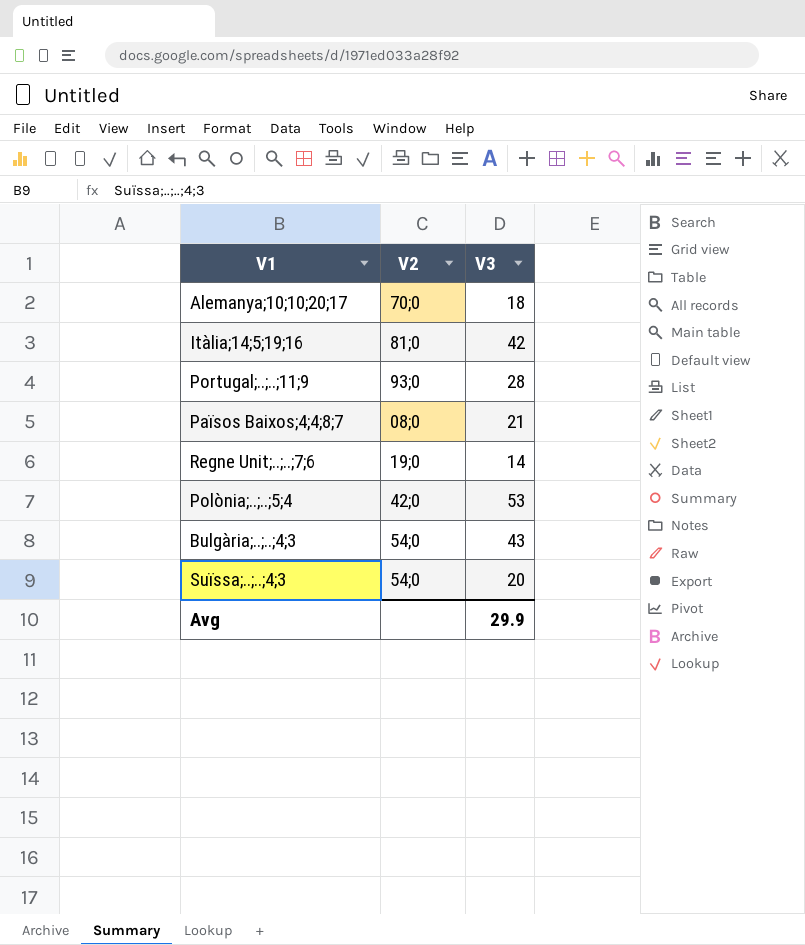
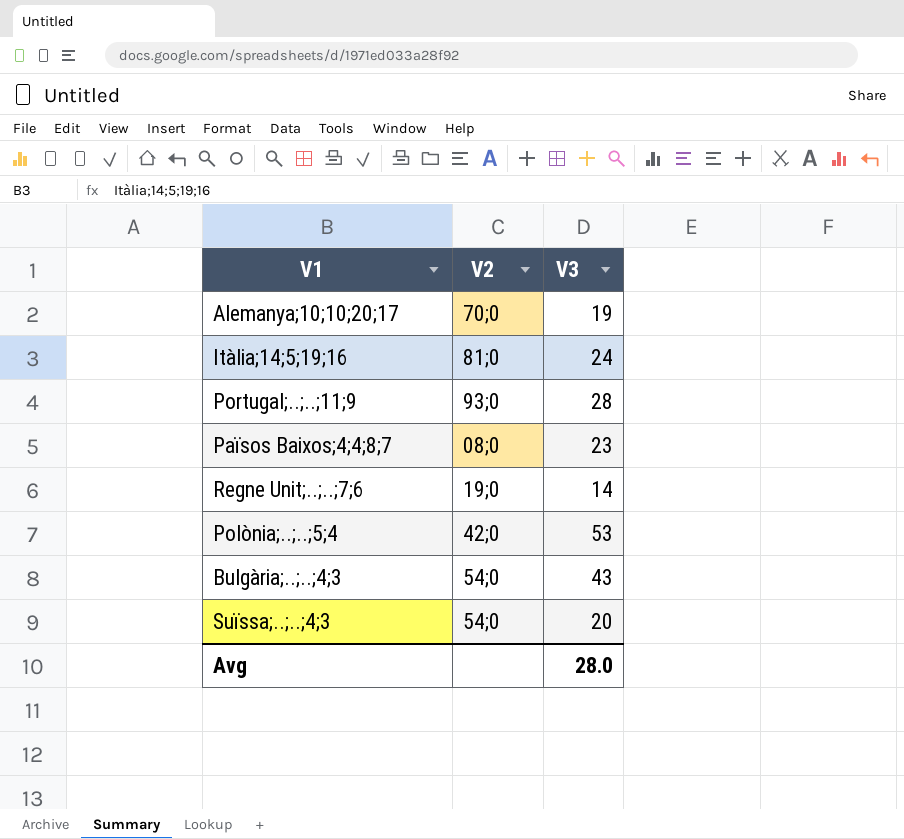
Alemanya;10;10;20;17 | V3: 18 -> 19
Itàlia;14;5;19;16 | V3: 42 -> 24
Països Baixos;4;4;8;7 | V3: 21 -> 23
Avg | V3: 29.9 -> 28.0

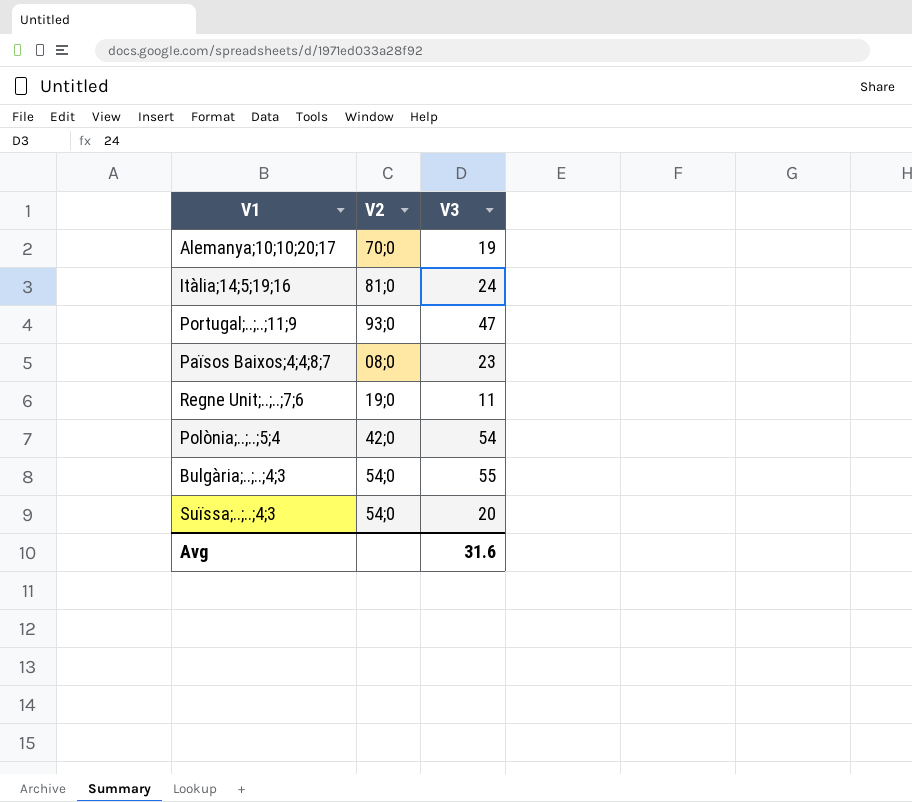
Portugal;..;..;11;9 | V3: 28 -> 47
Regne Unit;..;..;7;6 | V3: 14 -> 11
Polònia;..;..;5;4 | V3: 53 -> 54
Bulgària;..;..;4;3 | V3: 43 -> 55
Avg | V3: 28.0 -> 31.6

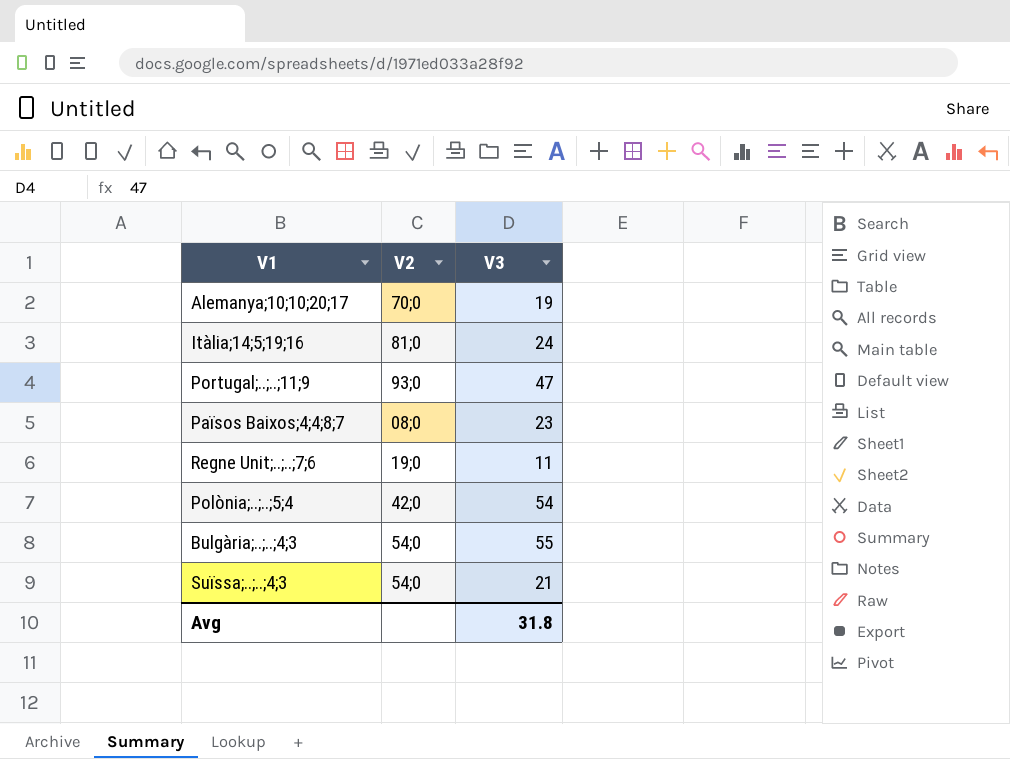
Suïssa;..;..;4;3 | V3: 20 -> 21
Avg | V3: 31.6 -> 31.8

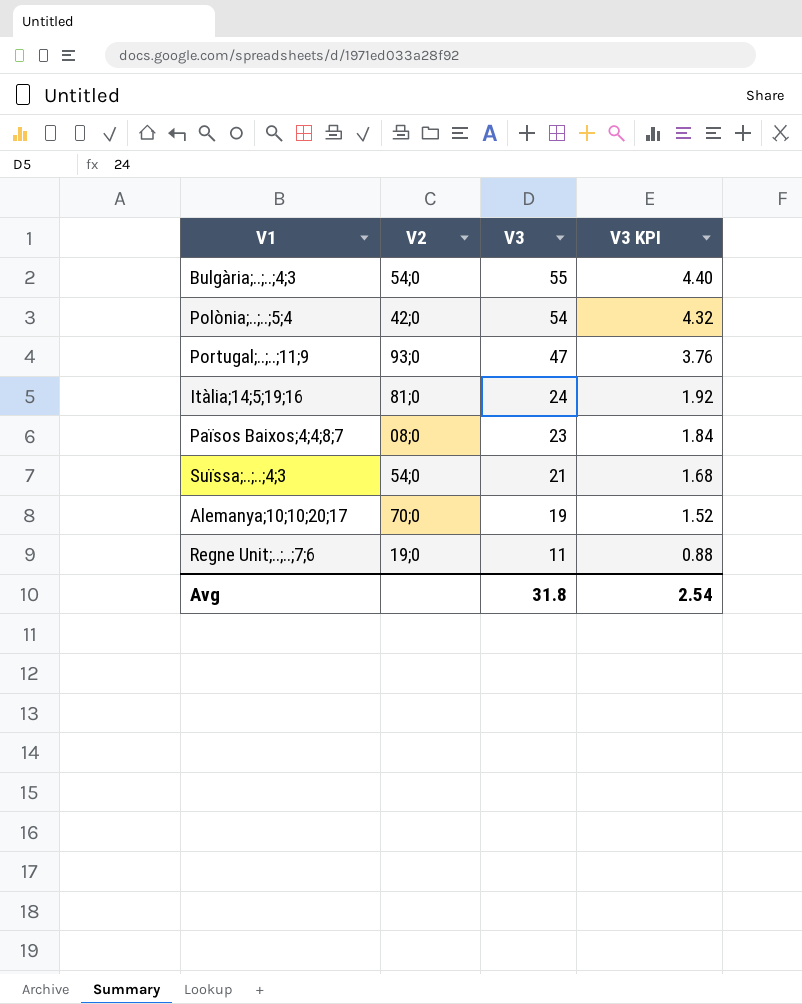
row order: none -> V3 descending
column V3 KPI | formula: none -> [V3] * 0.08

